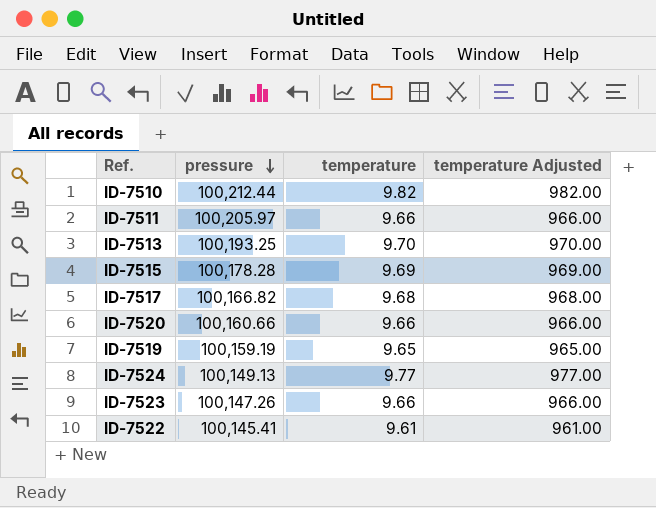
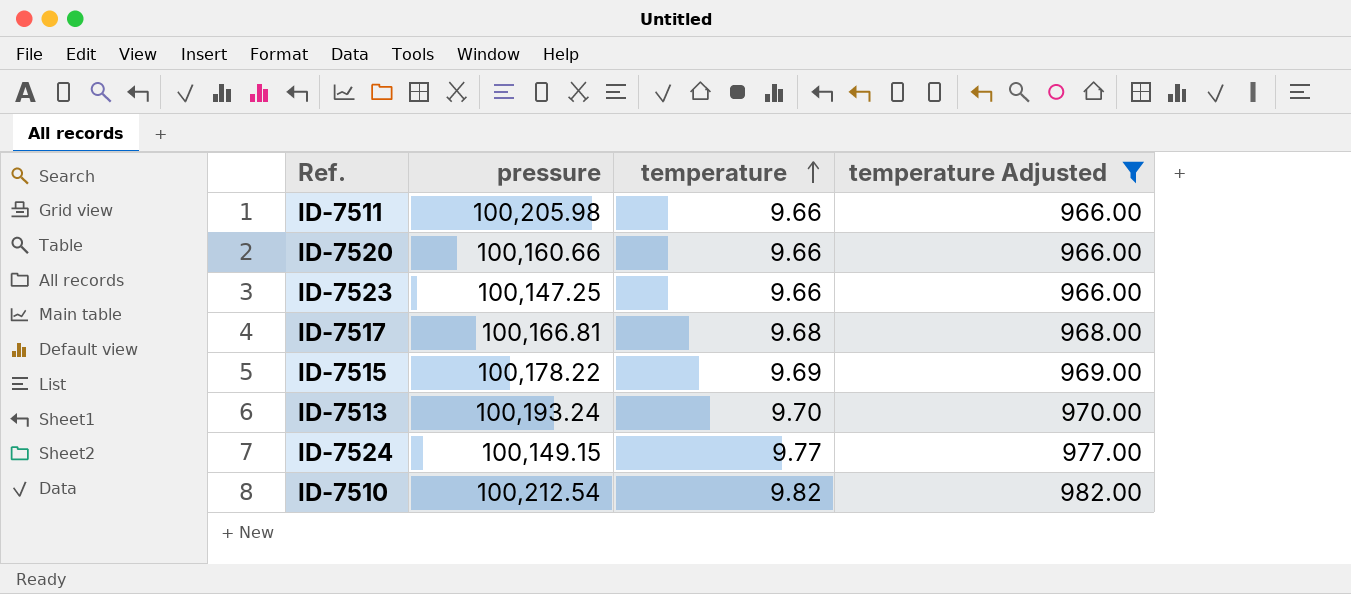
filter: none -> temperature Adjusted >= 966.00
row order: pressure descending -> temperature ascending
ID-7511 | pressure: 100,205.97 -> 100,205.98
ID-7523 | pressure: 100,147.26 -> 100,147.25
ID-7517 | pressure: 100,166.82 -> 100,166.81
ID-7515 | pressure: 100,178.28 -> 100,178.22
ID-7513 | pressure: 100,193.25 -> 100,193.24
ID-7524 | pressure: 100,149.13 -> 100,149.15
ID-7510 | pressure: 100,212.44 -> 100,212.54

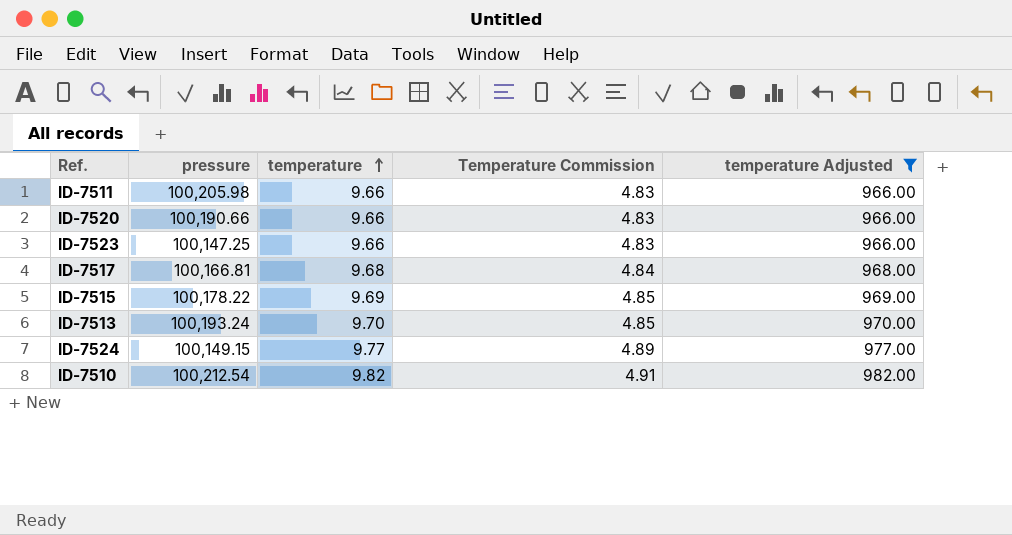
column Temperature Commission | formula: none -> [temperature] * 0.5
ID-7520 | pressure: 100,160.66 -> 100,190.66

